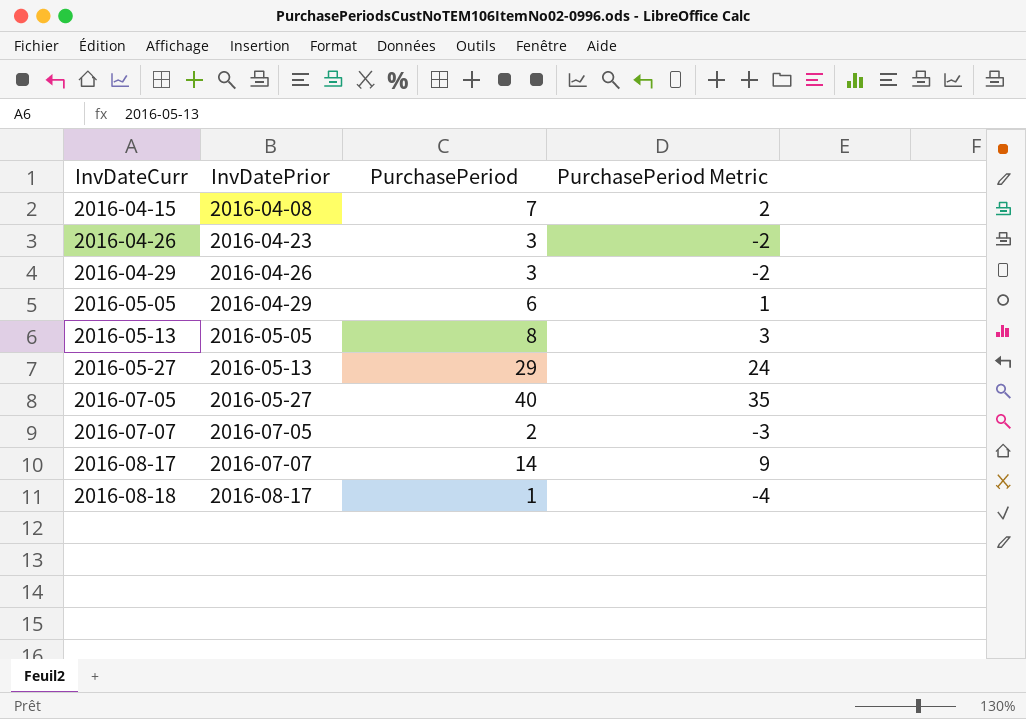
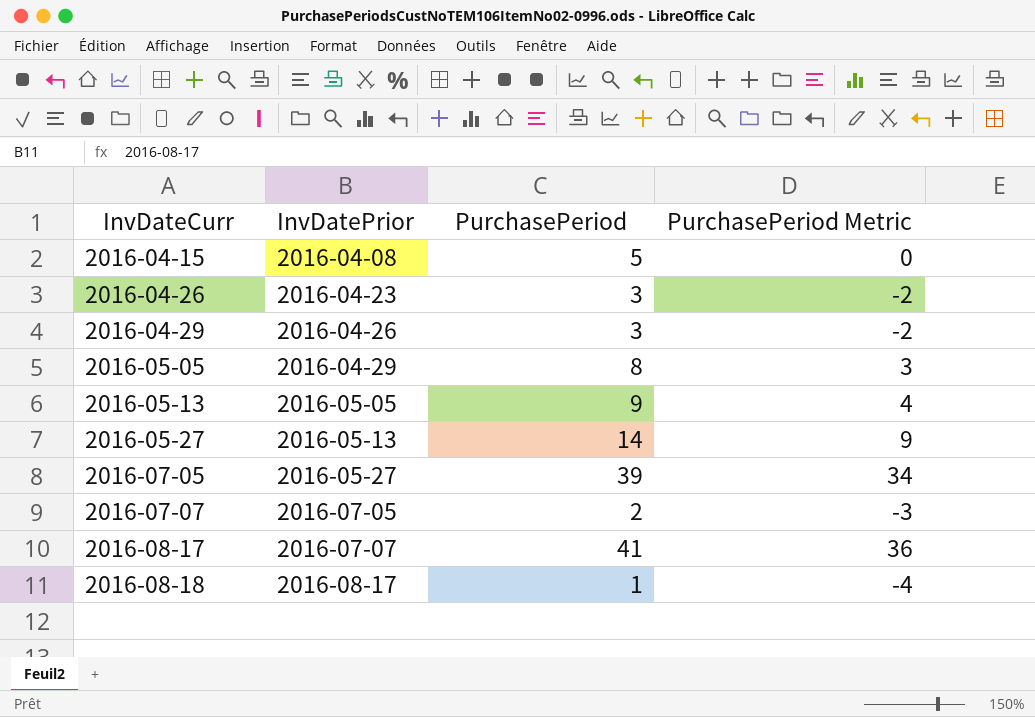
2016-04-15 | PurchasePeriod: 7 -> 5
2016-04-15 | PurchasePeriod Metric: 2 -> 0
2016-05-05 | PurchasePeriod: 6 -> 8
2016-05-05 | PurchasePeriod Metric: 1 -> 3
2016-05-13 | PurchasePeriod: 8 -> 9
2016-05-13 | PurchasePeriod Metric: 3 -> 4
2016-05-27 | PurchasePeriod: 29 -> 14
2016-05-27 | PurchasePeriod Metric: 24 -> 9
2016-07-05 | PurchasePeriod: 40 -> 39
2016-07-05 | PurchasePeriod Metric: 35 -> 34
2016-08-17 | PurchasePeriod: 14 -> 41
2016-08-17 | PurchasePeriod Metric: 9 -> 36

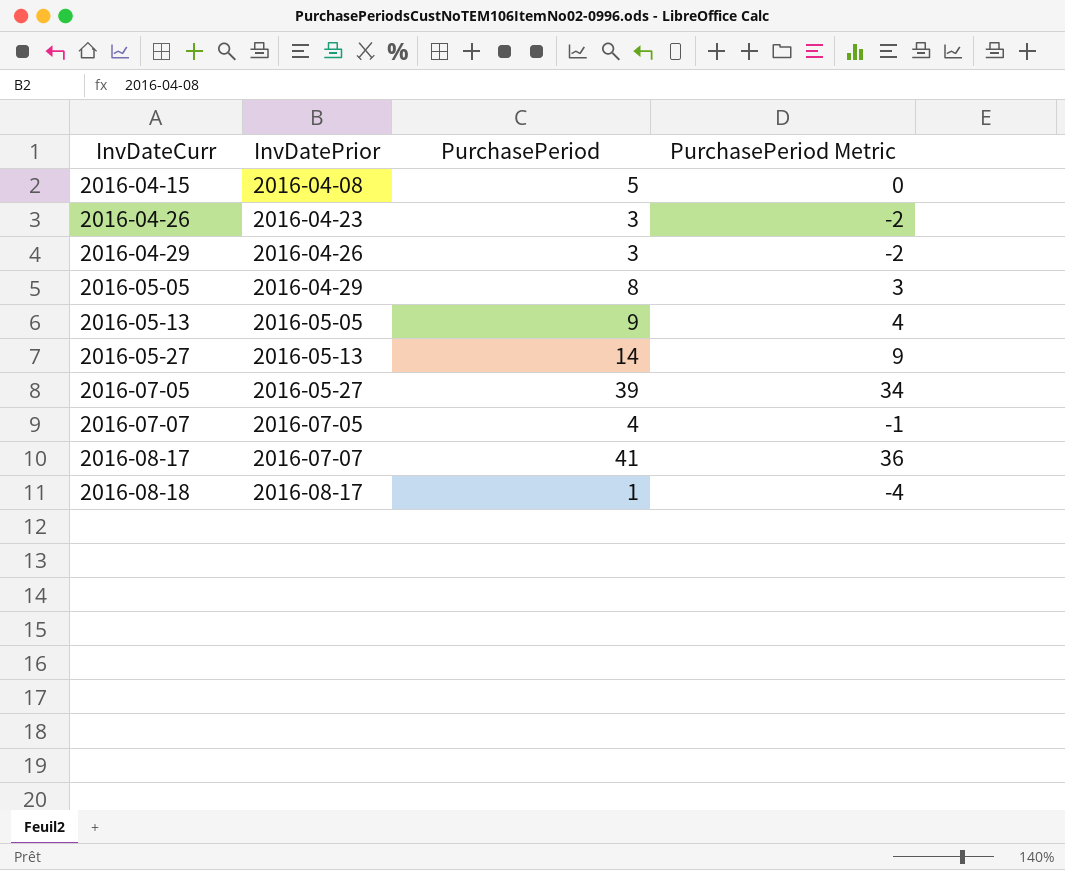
2016-07-07 | PurchasePeriod: 2 -> 4
2016-07-07 | PurchasePeriod Metric: -3 -> -1

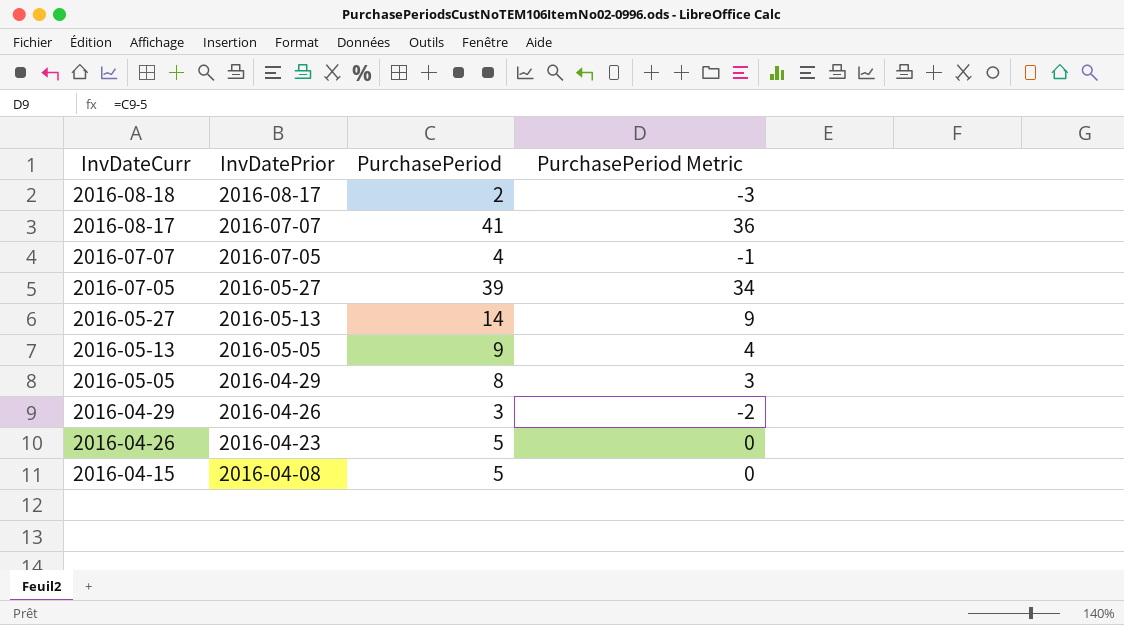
row order: InvDateCurr ascending -> InvDateCurr descending
2016-08-18 | PurchasePeriod: 1 -> 2
2016-08-18 | PurchasePeriod Metric: -4 -> -3
2016-04-26 | PurchasePeriod: 3 -> 5
2016-04-26 | PurchasePeriod Metric: -2 -> 0

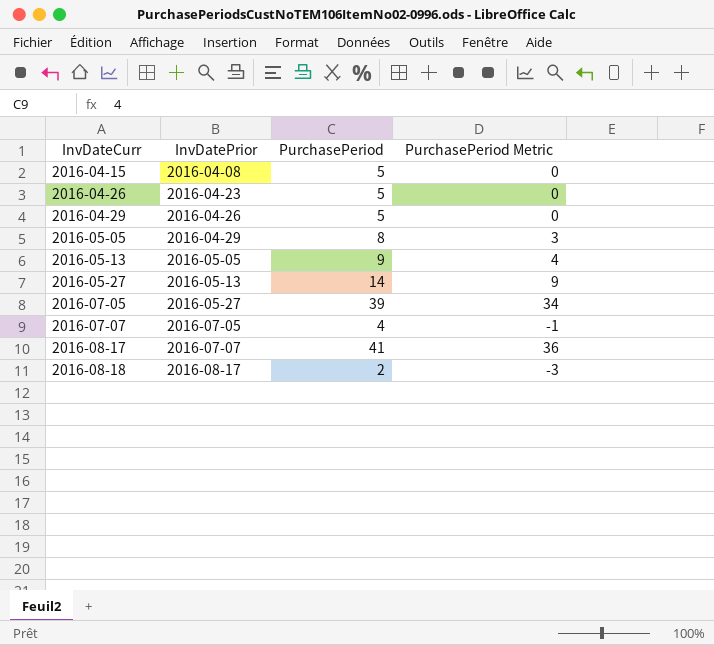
row order: InvDateCurr descending -> InvDateCurr ascending
2016-04-29 | PurchasePeriod: 3 -> 5
2016-04-29 | PurchasePeriod Metric: -2 -> 0

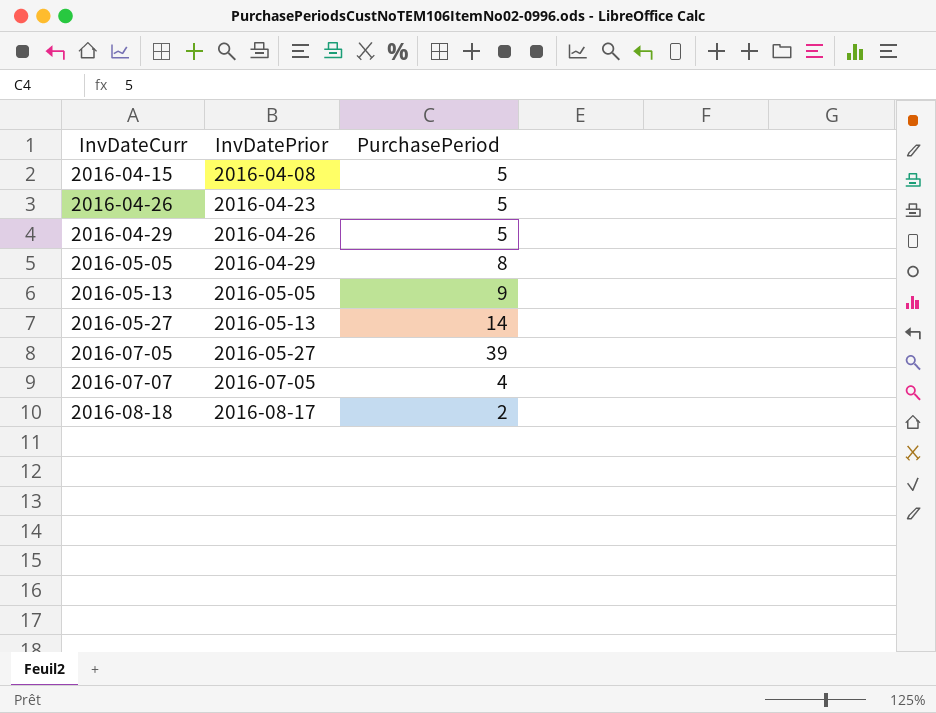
column PurchasePeriod Metric | formula: [PurchasePeriod] - 5 -> none
row 2016-08-17: 2016-07-07 | 41 | 36 -> none

